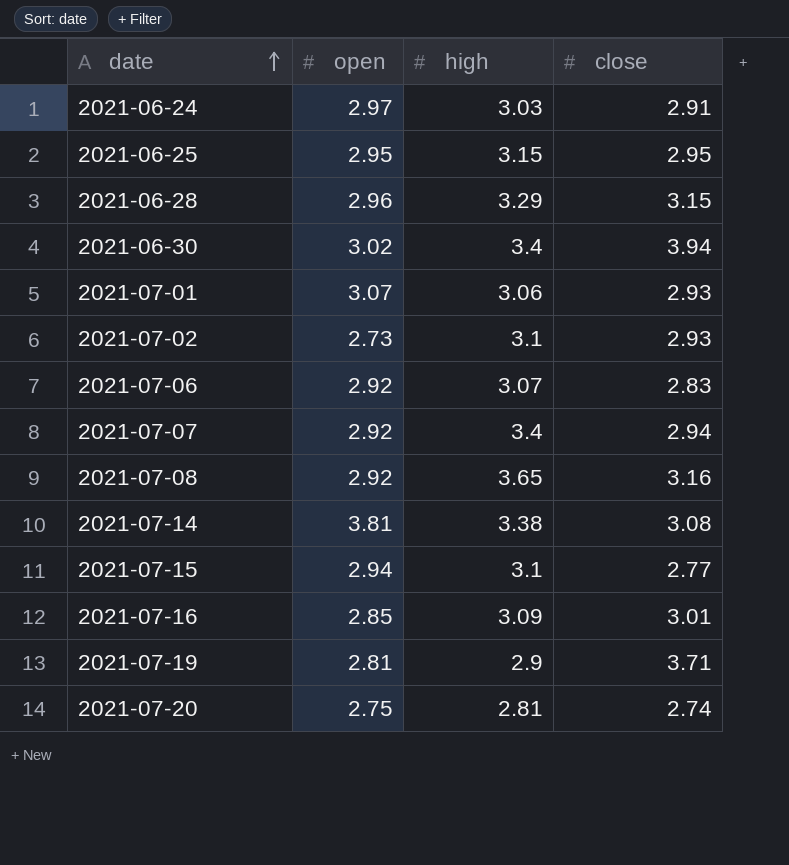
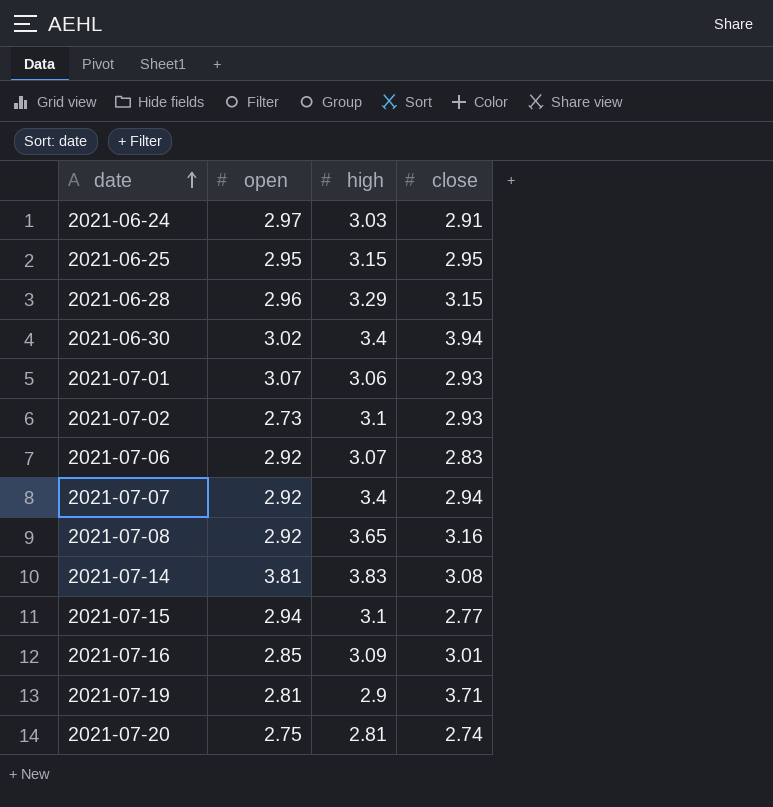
2021-07-14 | high: 3.38 -> 3.83

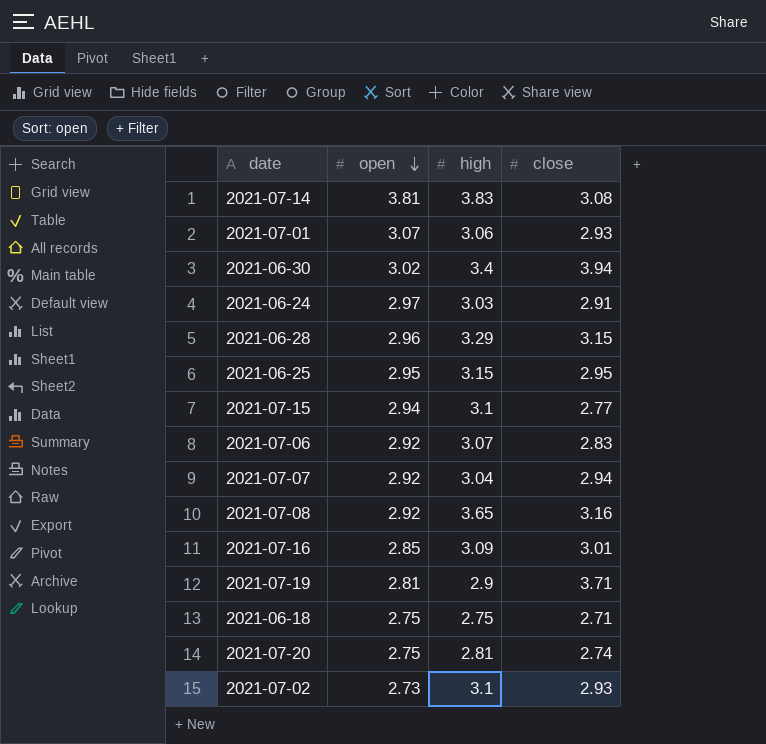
row order: date ascending -> open descending
2021-07-07 | high: 3.4 -> 3.04
row 2021-06-18: none -> 2.75 | 2.75 | 2.71

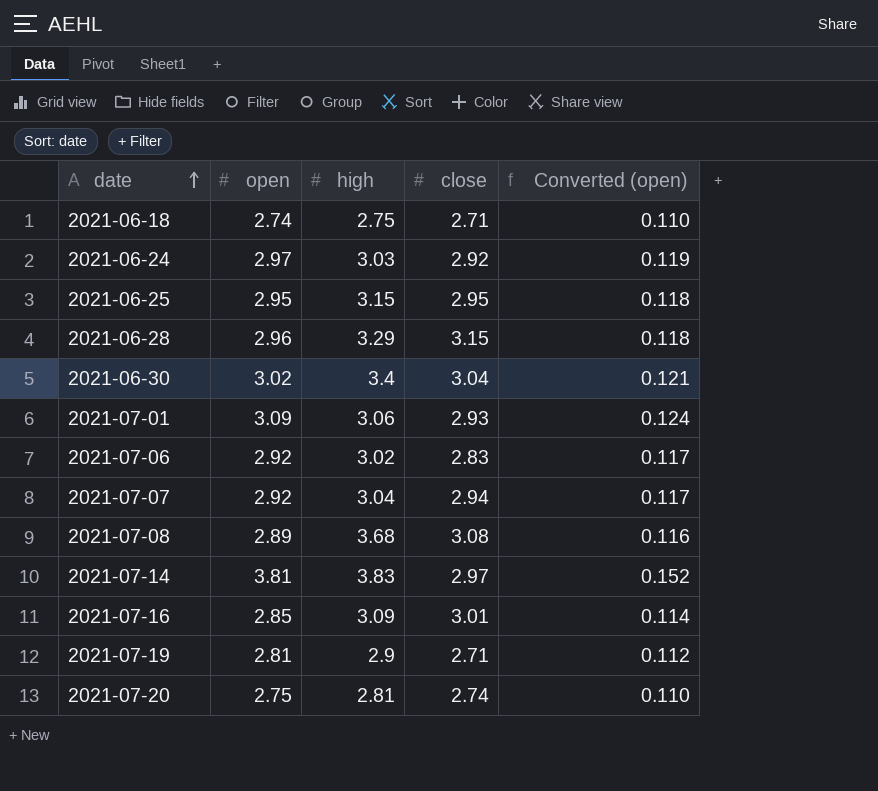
row order: open descending -> date ascending
column Converted (open) | formula: none -> [open] * 0.04
row 2021-07-15: 2.94 | 3.1 | 2.77 -> none
row 2021-07-02: 2.73 | 3.1 | 2.93 -> none
2021-06-18 | open: 2.75 -> 2.74
2021-06-24 | close: 2.91 -> 2.92
2021-06-30 | close: 3.94 -> 3.04
2021-07-01 | open: 3.07 -> 3.09
2021-07-06 | high: 3.07 -> 3.02
2021-07-08 | open: 2.92 -> 2.89
2021-07-08 | high: 3.65 -> 3.68
2021-07-08 | close: 3.16 -> 3.08
2021-07-14 | close: 3.08 -> 2.97
2021-07-19 | close: 3.71 -> 2.71

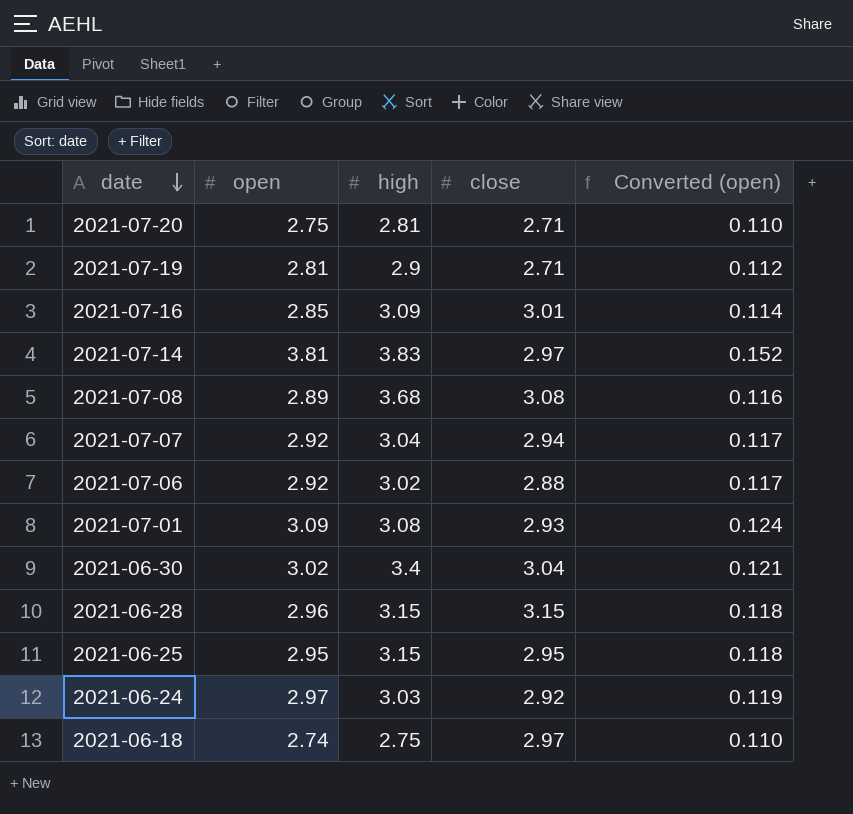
row order: date ascending -> date descending
2021-07-20 | close: 2.74 -> 2.71
2021-07-06 | close: 2.83 -> 2.88
2021-07-01 | high: 3.06 -> 3.08
2021-06-28 | high: 3.29 -> 3.15
2021-06-18 | close: 2.71 -> 2.97

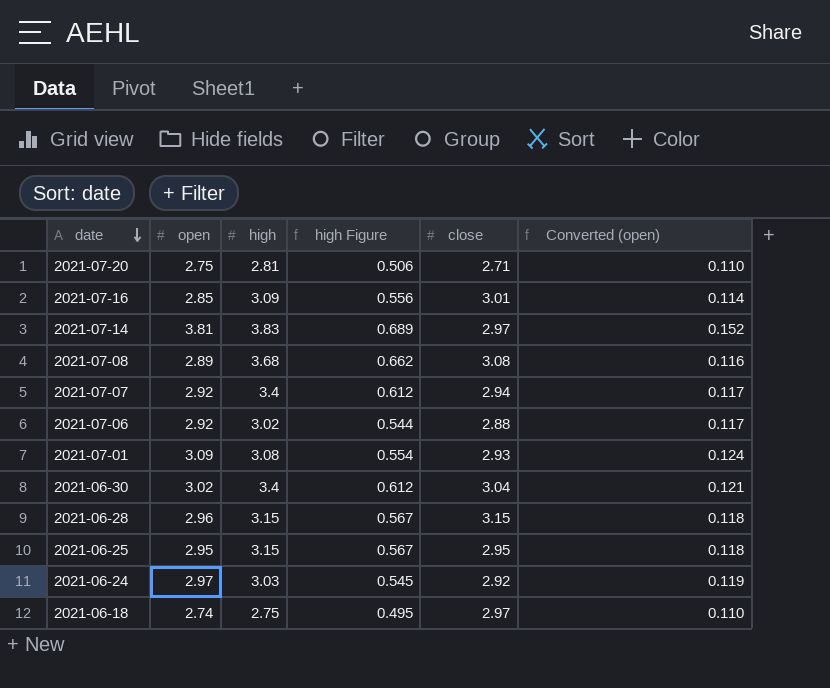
column high Figure | formula: none -> [high] * 0.18
row 2021-07-19: 2.81 | 2.9 | 2.71 | 0.112 -> none
2021-07-07 | high: 3.04 -> 3.4

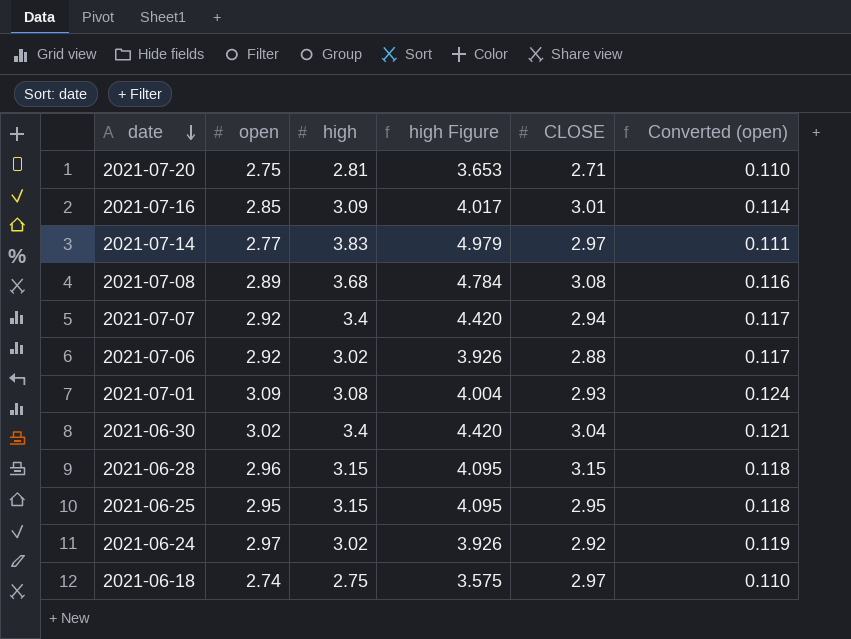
column high Figure | formula: [high] * 0.18 -> [high] * 1.3
column name: close -> CLOSE
2021-07-14 | open: 3.81 -> 2.77
2021-07-14 | Converted (open): 0.152 -> 0.111
2021-06-24 | high: 3.03 -> 3.02

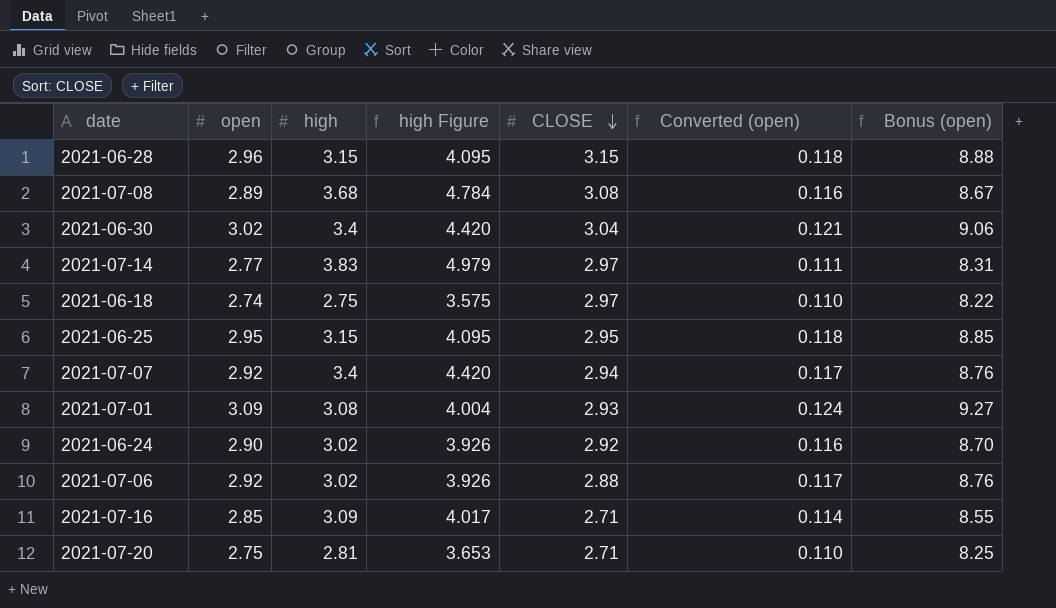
row order: date descending -> CLOSE descending
column Bonus (open) | formula: none -> [open] * 3
2021-06-24 | open: 2.97 -> 2.90
2021-06-24 | Converted (open): 0.119 -> 0.116
2021-07-16 | CLOSE: 3.01 -> 2.71

